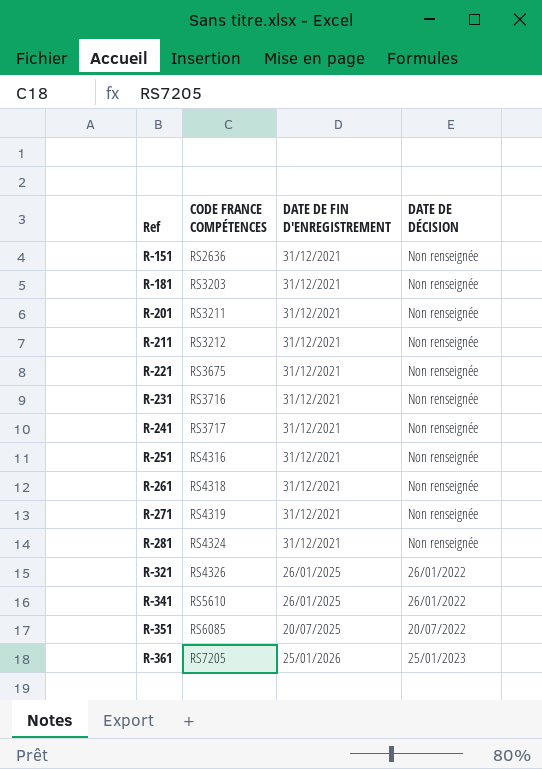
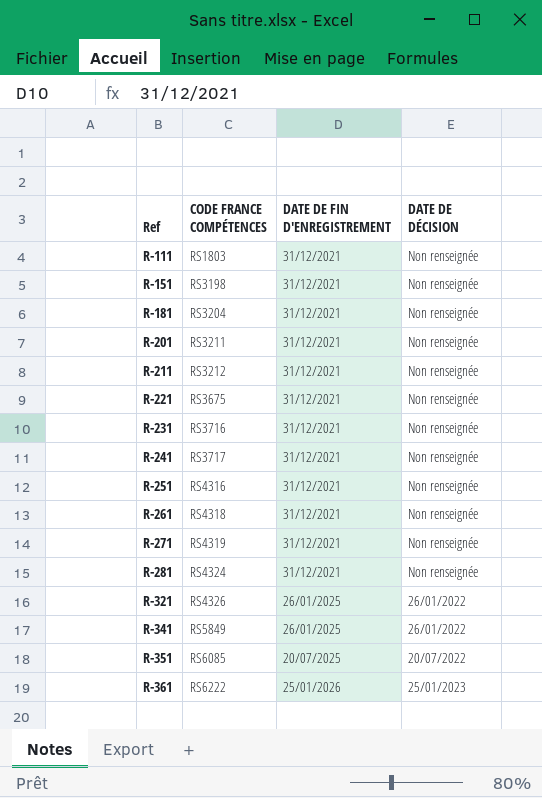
row R-111: none -> RS1803 | 31/12/2021 | Non renseignée
R-151 | CODE FRANCE COMPÉTENCES: RS2636 -> RS3198
R-181 | CODE FRANCE COMPÉTENCES: RS3203 -> RS3204
R-341 | CODE FRANCE COMPÉTENCES: RS5610 -> RS5849
R-361 | CODE FRANCE COMPÉTENCES: RS7205 -> RS6222

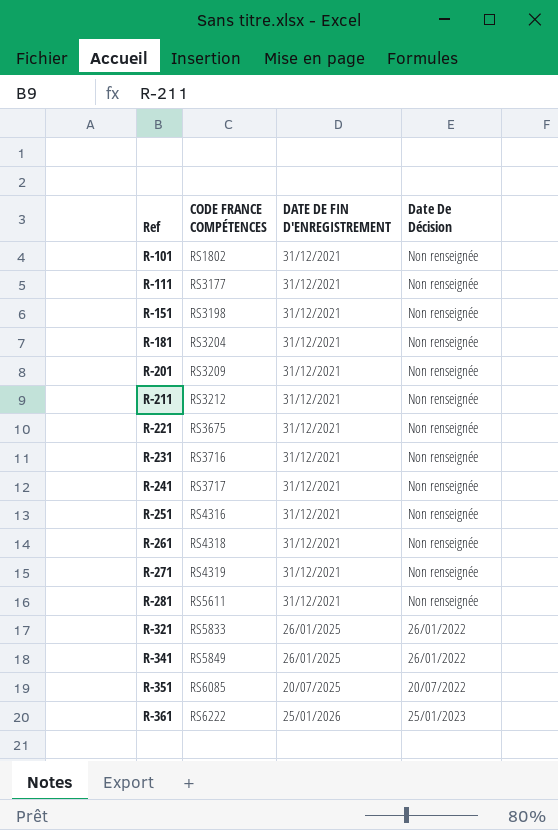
column name: DATE DE DÉCISION -> Date De Décision
row R-101: none -> RS1802 | 31/12/2021 | Non renseignée
R-111 | CODE FRANCE COMPÉTENCES: RS1803 -> RS3177
R-201 | CODE FRANCE COMPÉTENCES: RS3211 -> RS3209
R-281 | CODE FRANCE COMPÉTENCES: RS4324 -> RS5611
R-321 | CODE FRANCE COMPÉTENCES: RS4326 -> RS5833

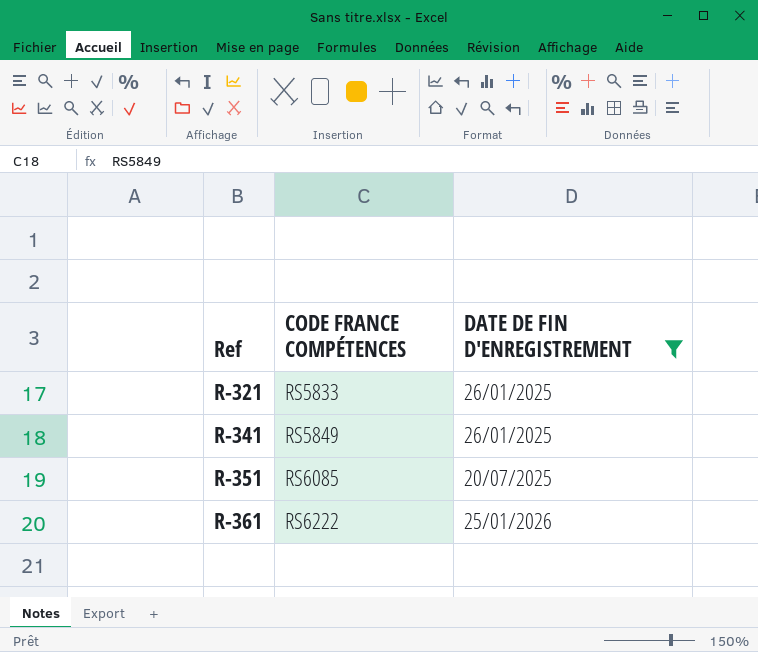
filter: none -> DATE DE FIN D'ENREGISTREMENT != 31/12/2021
column Date De Décision | position: 4 -> none

